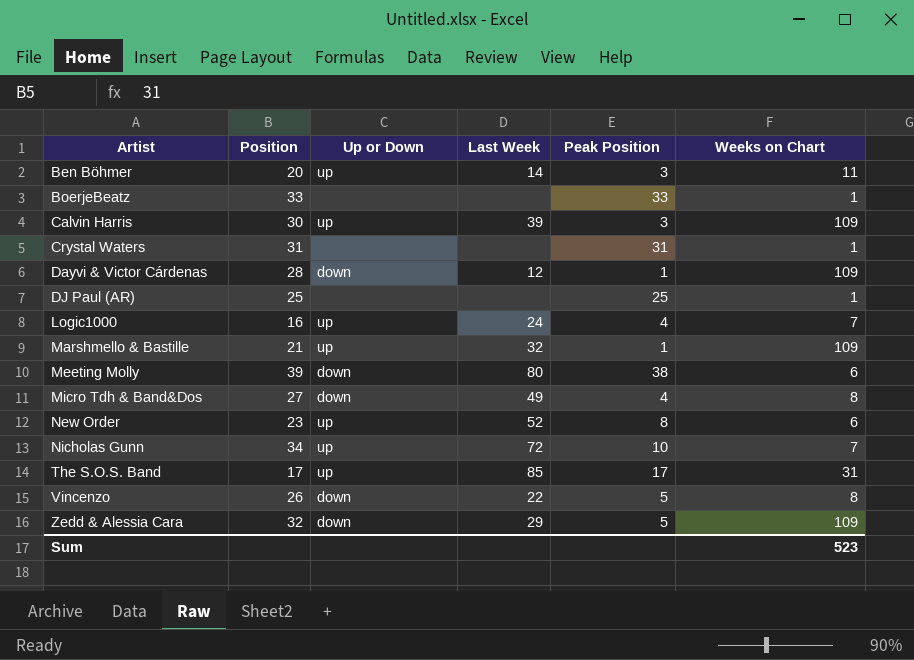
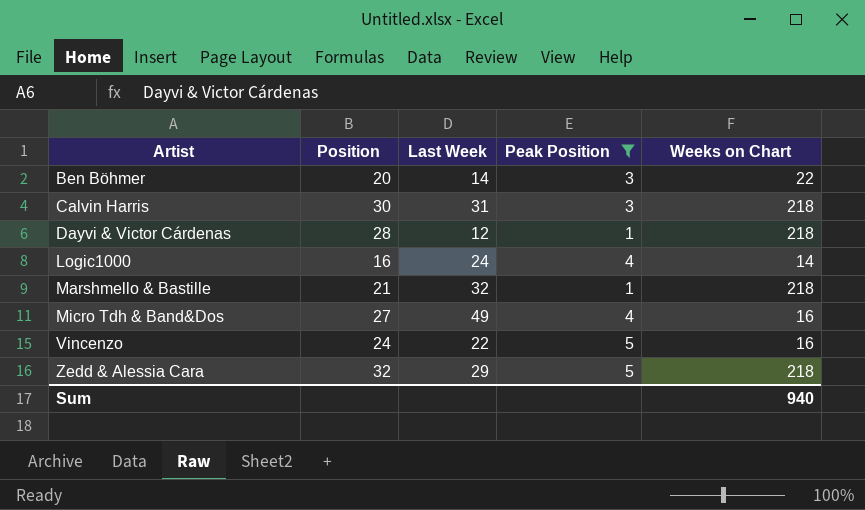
filter: none -> Peak Position <= 5
column Up or Down | position: 3 -> none
Ben Böhmer | Weeks on Chart: 11 -> 22
Calvin Harris | Last Week: 39 -> 31
Calvin Harris | Weeks on Chart: 109 -> 218
Dayvi & Victor Cárdenas | Weeks on Chart: 109 -> 218
Logic1000 | Weeks on Chart: 7 -> 14
Marshmello & Bastille | Weeks on Chart: 109 -> 218
Micro Tdh & Band&Dos | Weeks on Chart: 8 -> 16
Vincenzo | Position: 26 -> 24
Vincenzo | Weeks on Chart: 8 -> 16
Zedd & Alessia Cara | Weeks on Chart: 109 -> 218
Sum | Weeks on Chart: 523 -> 940

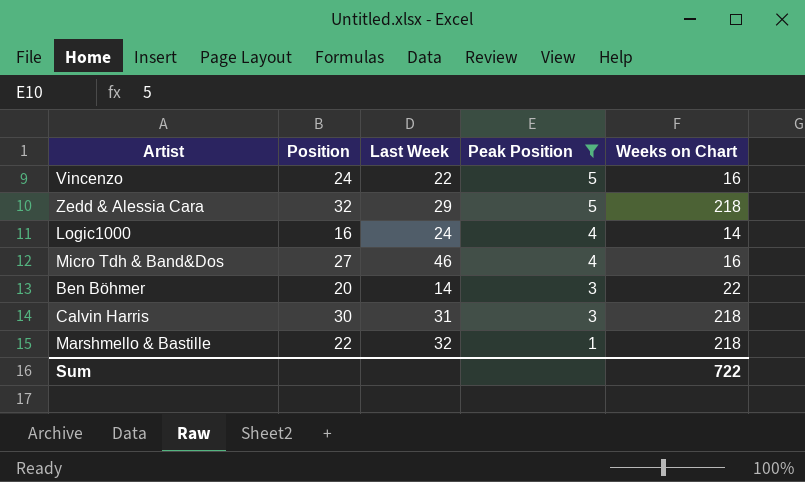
row order: Artist ascending -> Peak Position descending
row Dayvi & Victor Cárdenas: 28 | 12 | 1 | 218 -> none
Micro Tdh & Band&Dos | Last Week: 49 -> 46
Marshmello & Bastille | Position: 21 -> 22
Sum | Weeks on Chart: 940 -> 722

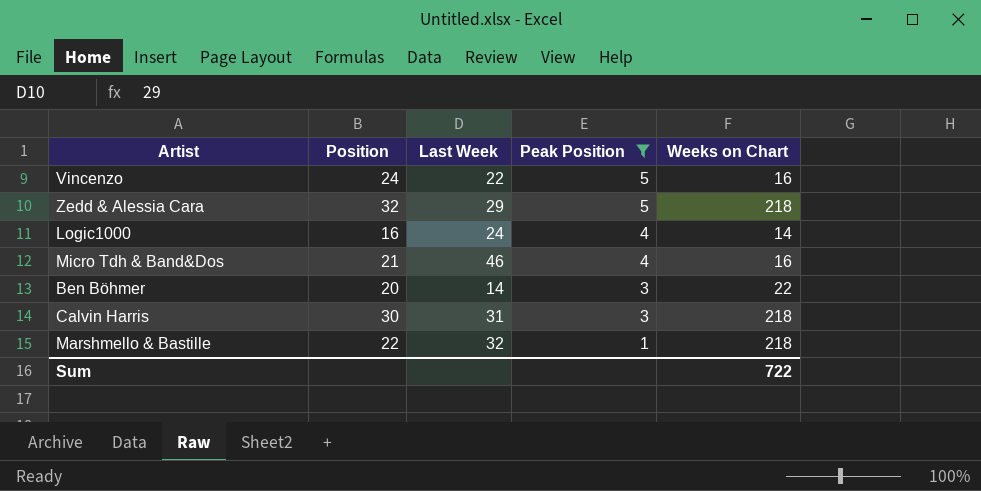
Micro Tdh & Band&Dos | Position: 27 -> 21

